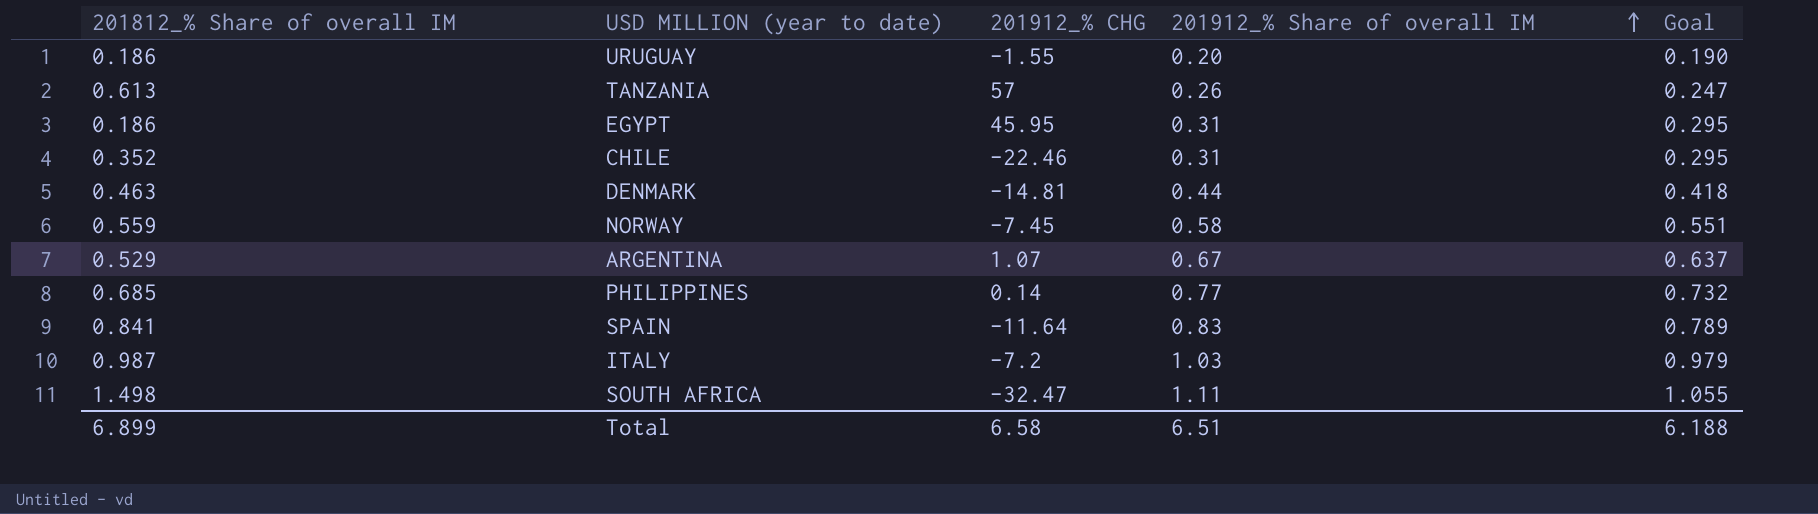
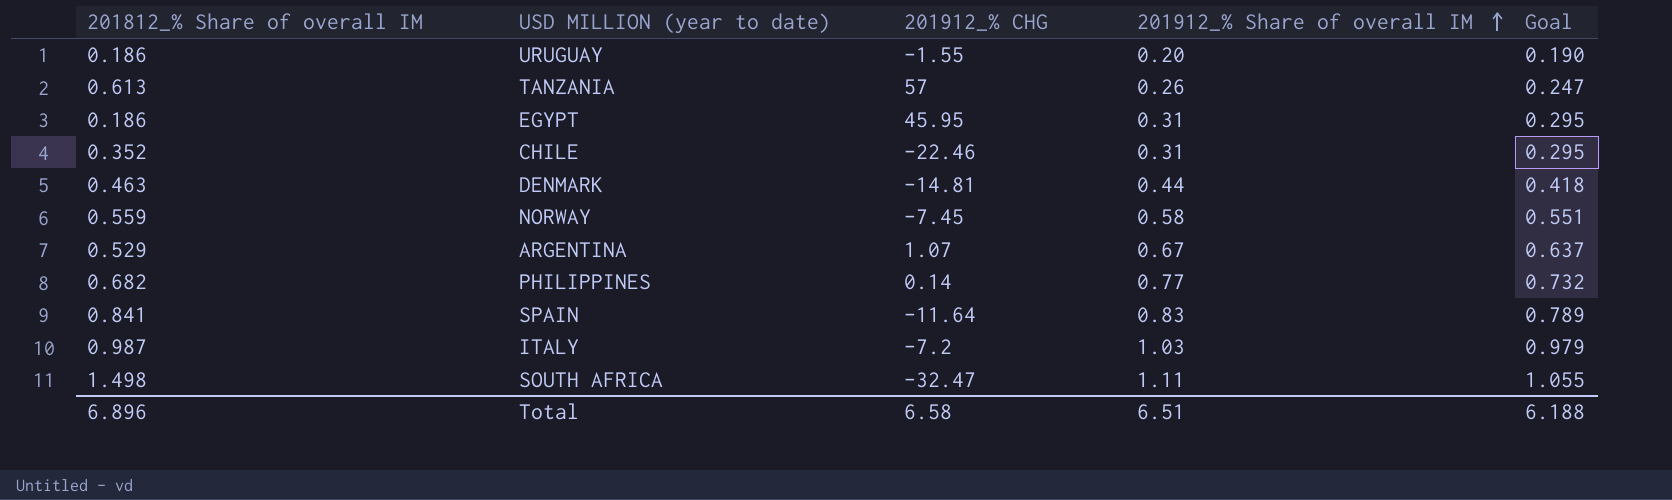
PHILIPPINES | 201812_% Share of overall IM: 0.685 -> 0.682
Total | 201812_% Share of overall IM: 6.899 -> 6.896

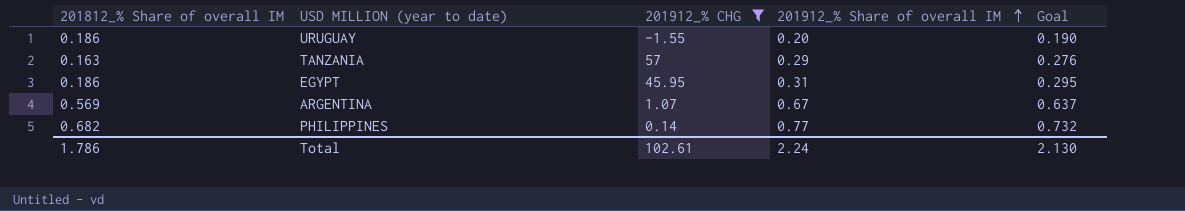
filter: none -> 201912_% CHG >= -1.55
TANZANIA | 201812_% Share of overall IM: 0.613 -> 0.163
TANZANIA | 201912_% Share of overall IM: 0.26 -> 0.29
TANZANIA | Goal: 0.247 -> 0.276
ARGENTINA | 201812_% Share of overall IM: 0.529 -> 0.569
Total | 201812_% Share of overall IM: 6.896 -> 1.786
Total | 201912_% CHG: 6.58 -> 102.61
Total | 201912_% Share of overall IM: 6.51 -> 2.24
Total | Goal: 6.188 -> 2.130

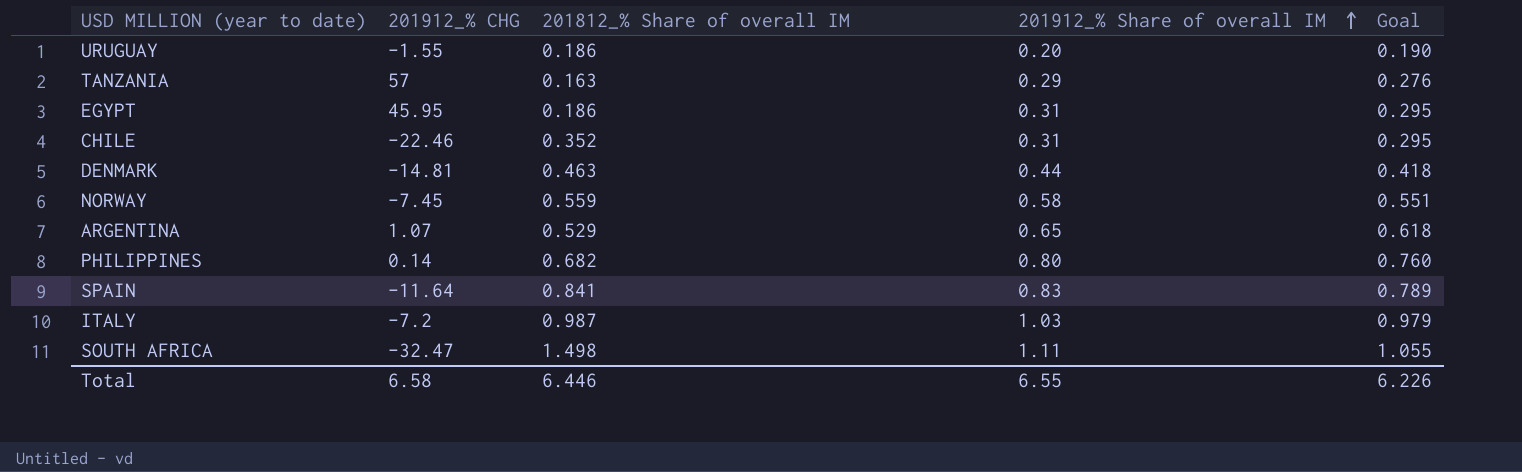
filter: 201912_% CHG >= -1.55 -> none
column 201812_% Share of overall IM | position: 1 -> 3
ARGENTINA | 201812_% Share of overall IM: 0.569 -> 0.529
ARGENTINA | 201912_% Share of overall IM: 0.67 -> 0.65
ARGENTINA | Goal: 0.637 -> 0.618
PHILIPPINES | 201912_% Share of overall IM: 0.77 -> 0.80
PHILIPPINES | Goal: 0.732 -> 0.760
Total | 201912_% CHG: 102.61 -> 6.58
Total | 201812_% Share of overall IM: 1.786 -> 6.446
Total | 201912_% Share of overall IM: 2.24 -> 6.55
Total | Goal: 2.130 -> 6.226

